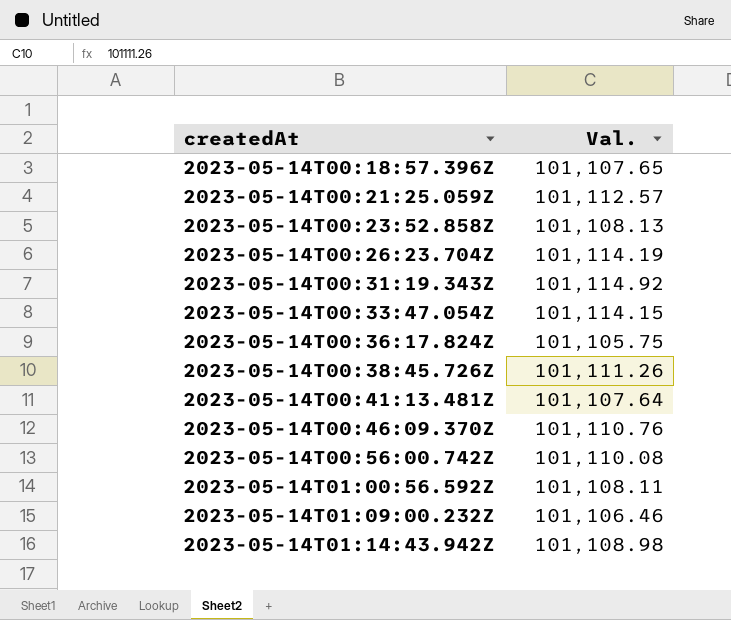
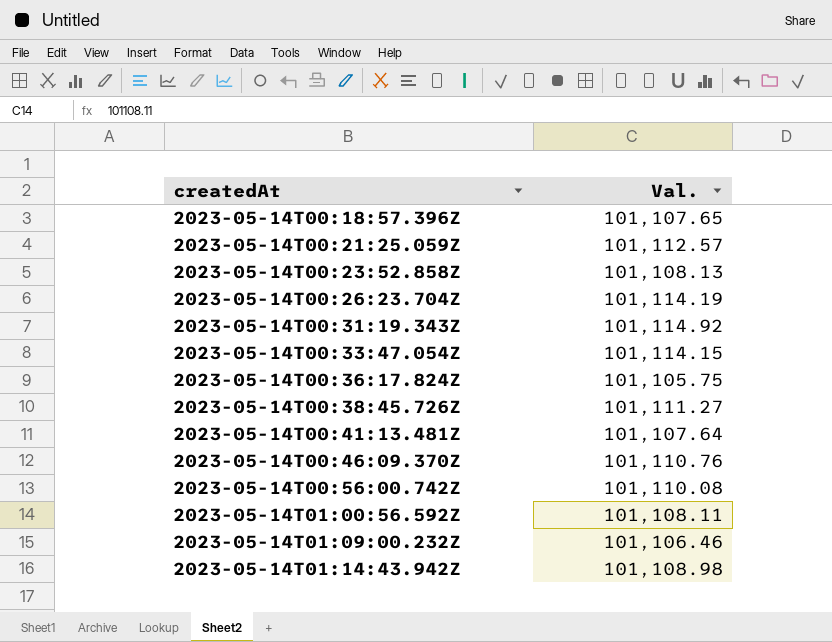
2023-05-14T00:38:45.726Z | Val.: 101,111.26 -> 101,111.27

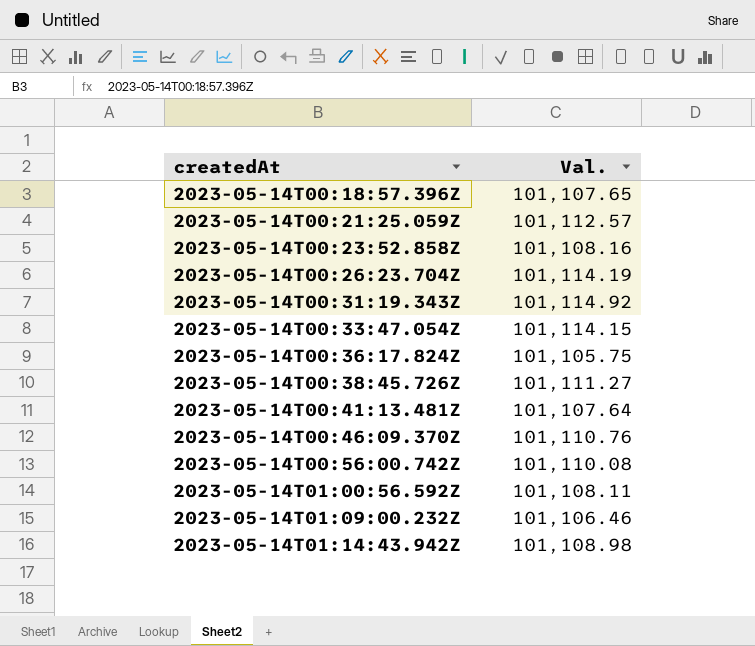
2023-05-14T00:23:52.858Z | Val.: 101,108.13 -> 101,108.16

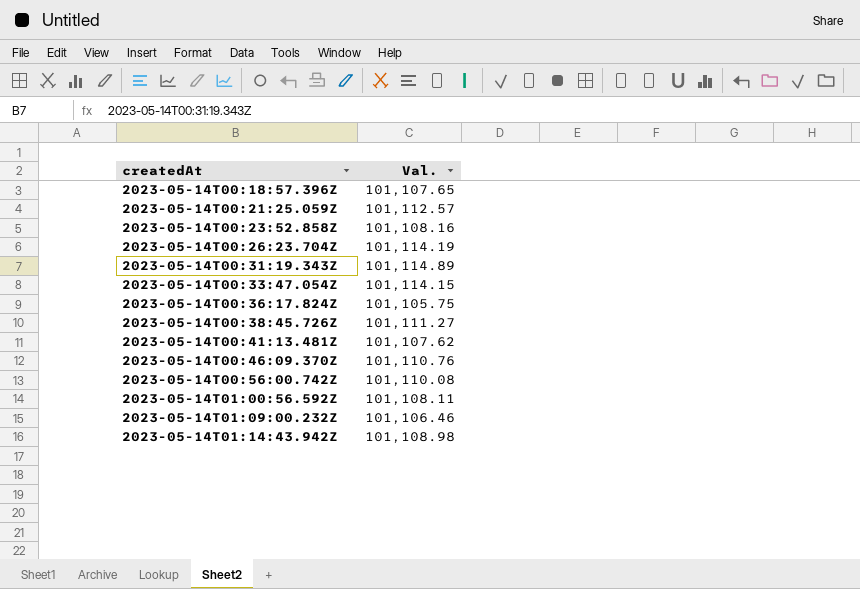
2023-05-14T00:31:19.343Z | Val.: 101,114.92 -> 101,114.89
2023-05-14T00:41:13.481Z | Val.: 101,107.64 -> 101,107.62

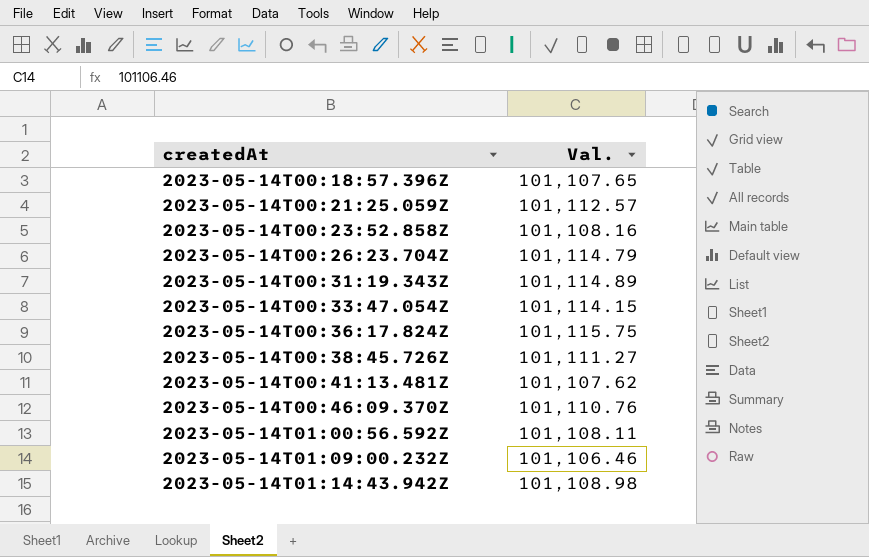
row 2023-05-14T00:56:00.742Z: 101,110.08 -> none
2023-05-14T00:26:23.704Z | Val.: 101,114.19 -> 101,114.79
2023-05-14T00:36:17.824Z | Val.: 101,105.75 -> 101,115.75

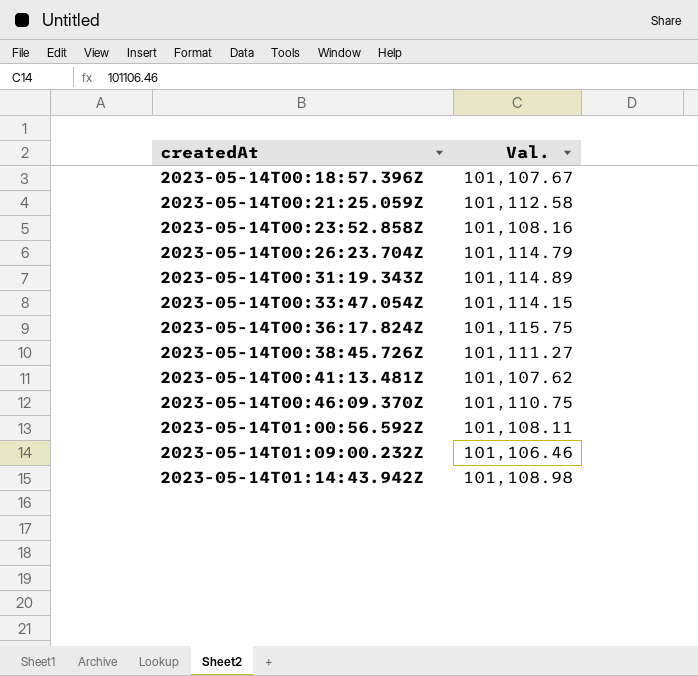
2023-05-14T00:18:57.396Z | Val.: 101,107.65 -> 101,107.67
2023-05-14T00:21:25.059Z | Val.: 101,112.57 -> 101,112.58
2023-05-14T00:46:09.370Z | Val.: 101,110.76 -> 101,110.75

